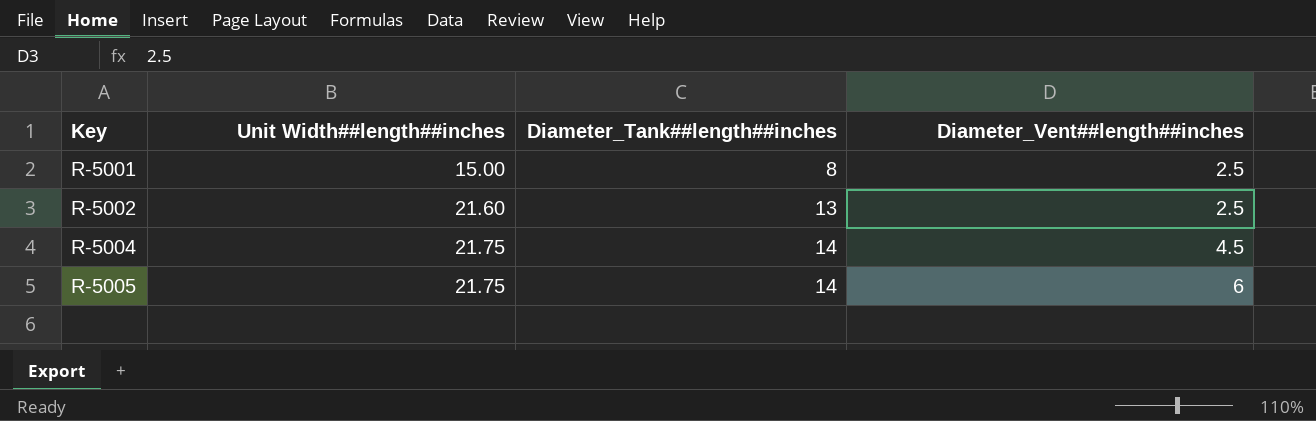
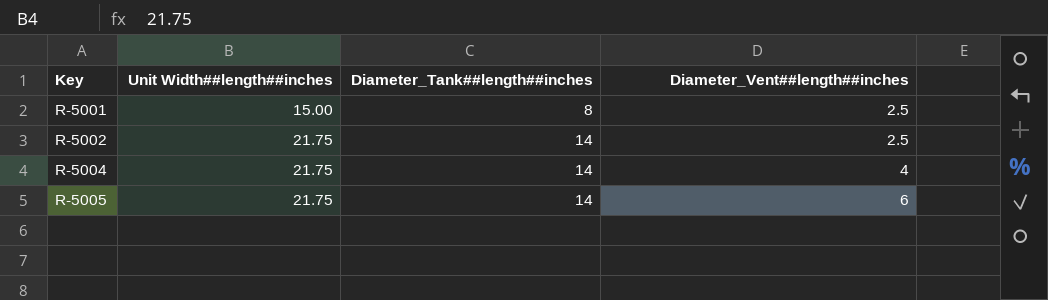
R-5002 | Unit Width##length##inches: 21.60 -> 21.75
R-5002 | Diameter_Tank##length##inches: 13 -> 14
R-5004 | Diameter_Vent##length##inches: 4.5 -> 4

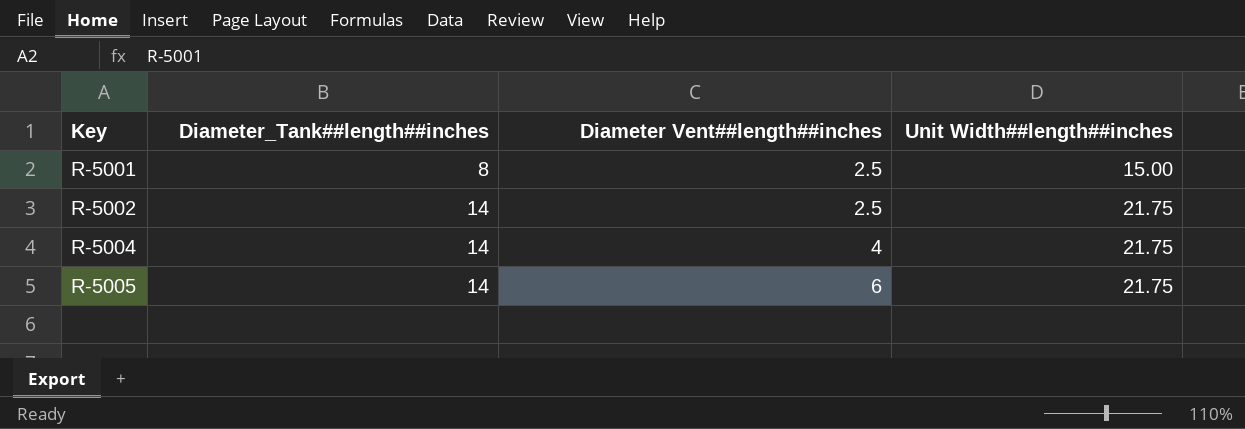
column name: Diameter_Vent##length##inches -> Diameter Vent##length##inches
column Unit Width##length##inches | position: 2 -> 4

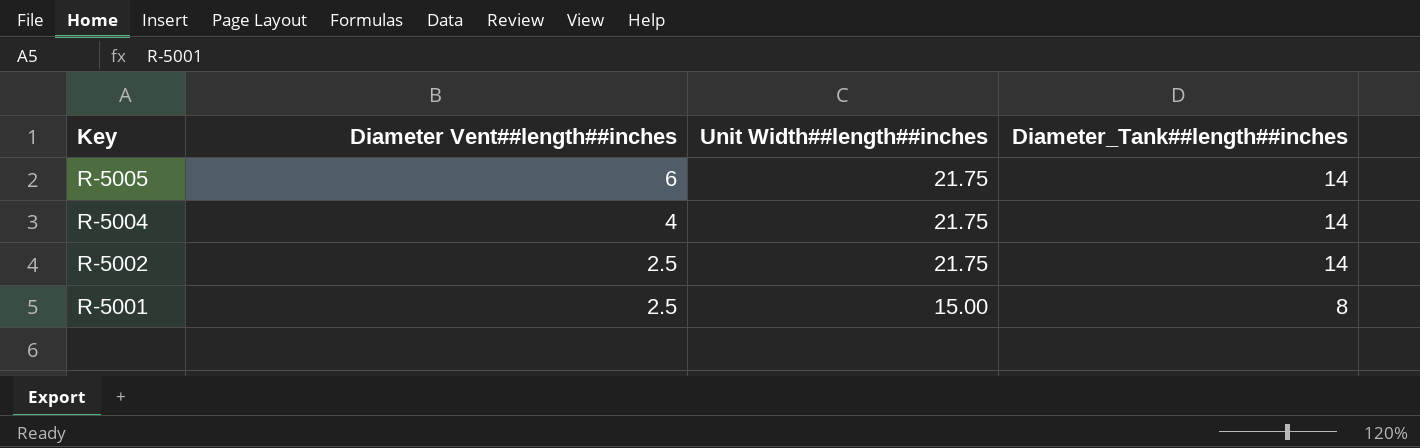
row order: Key ascending -> Key descending
column Diameter_Tank##length##inches | position: 2 -> 4

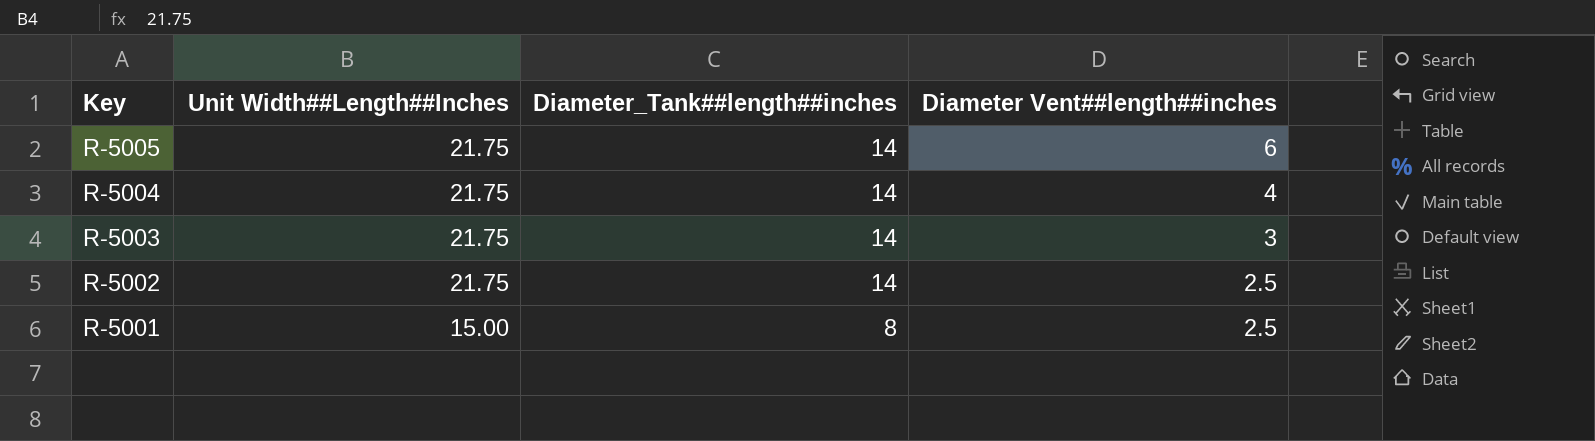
column name: Unit Width##length##inches -> Unit Width##Length##Inches
column Diameter Vent##length##inches | position: 2 -> 4
row R-5003: none -> 21.75 | 14 | 3

